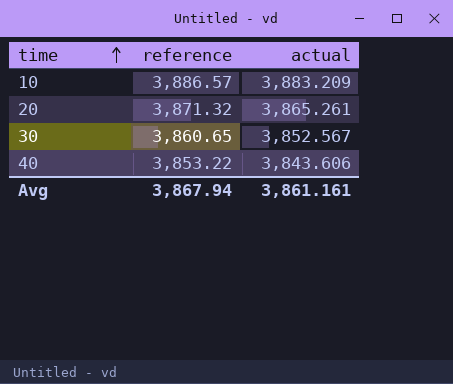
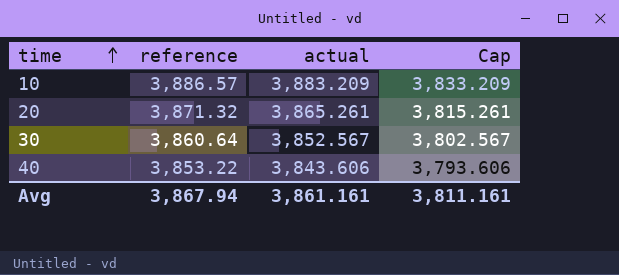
column Cap | formula: none -> [actual] - 50
30 | reference: 3,860.65 -> 3,860.64

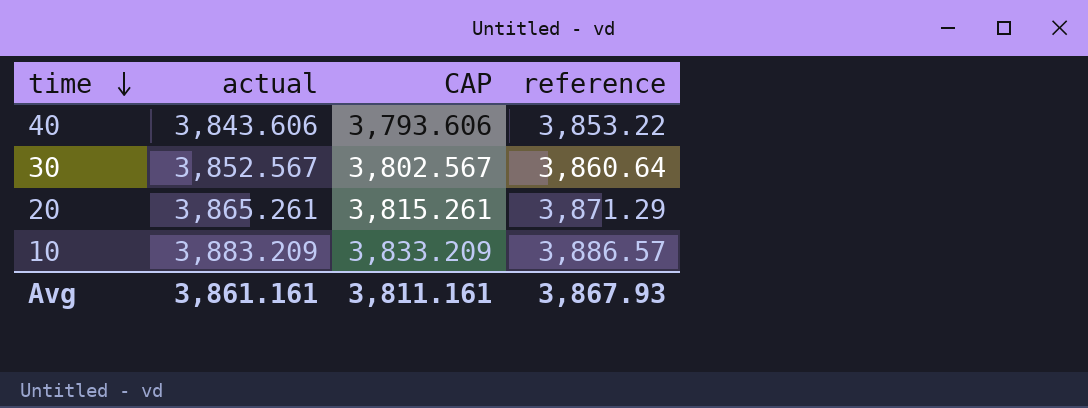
row order: time ascending -> time descending
column name: Cap -> CAP
column reference | position: 2 -> 4
20 | reference: 3,871.32 -> 3,871.29
Avg | reference: 3,867.94 -> 3,867.93

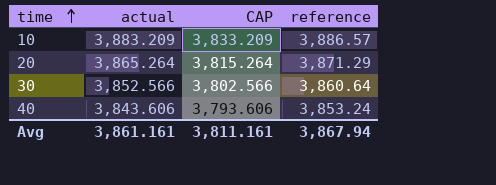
row order: time descending -> time ascending
20 | actual: 3,865.261 -> 3,865.264
20 | CAP: 3,815.261 -> 3,815.264
30 | actual: 3,852.567 -> 3,852.566
30 | CAP: 3,802.567 -> 3,802.566
40 | reference: 3,853.22 -> 3,853.24
Avg | reference: 3,867.93 -> 3,867.94

